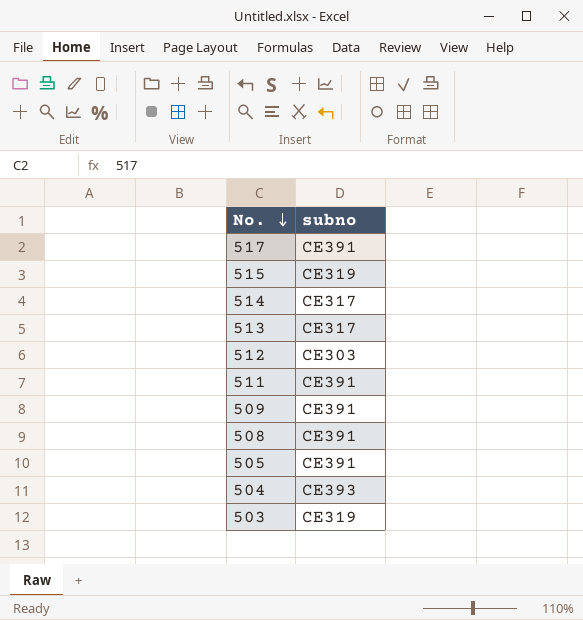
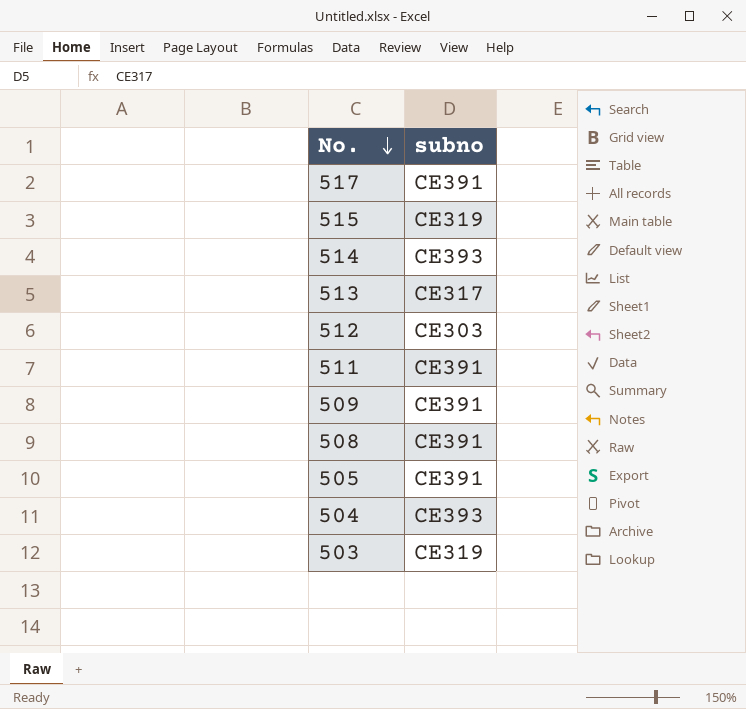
514 | subno: CE317 -> CE393

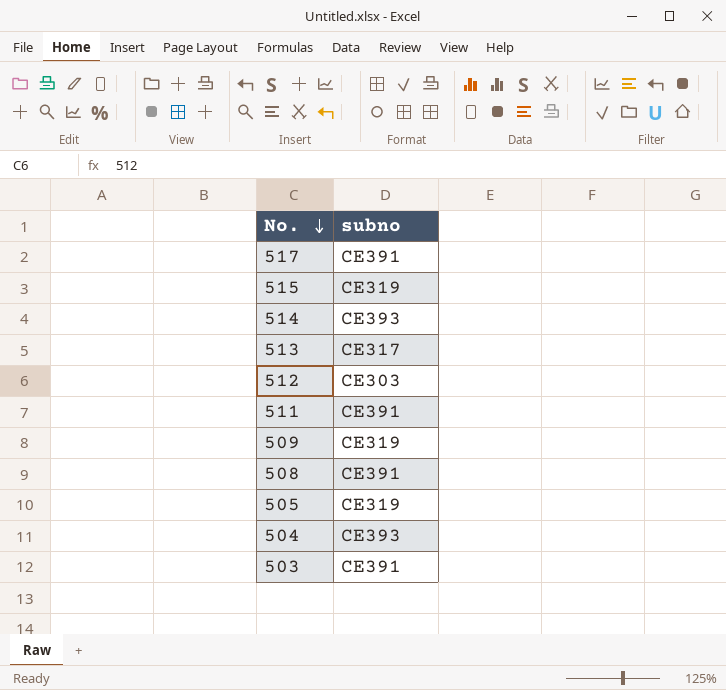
509 | subno: CE391 -> CE319
505 | subno: CE391 -> CE319
503 | subno: CE319 -> CE391

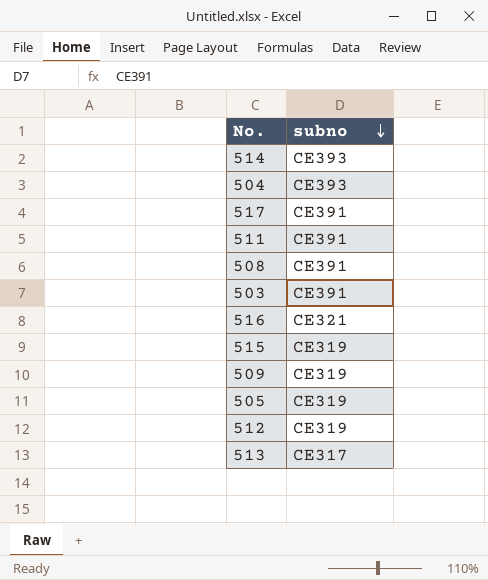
row order: No. descending -> subno descending
row 516: none -> CE321
512 | subno: CE303 -> CE319

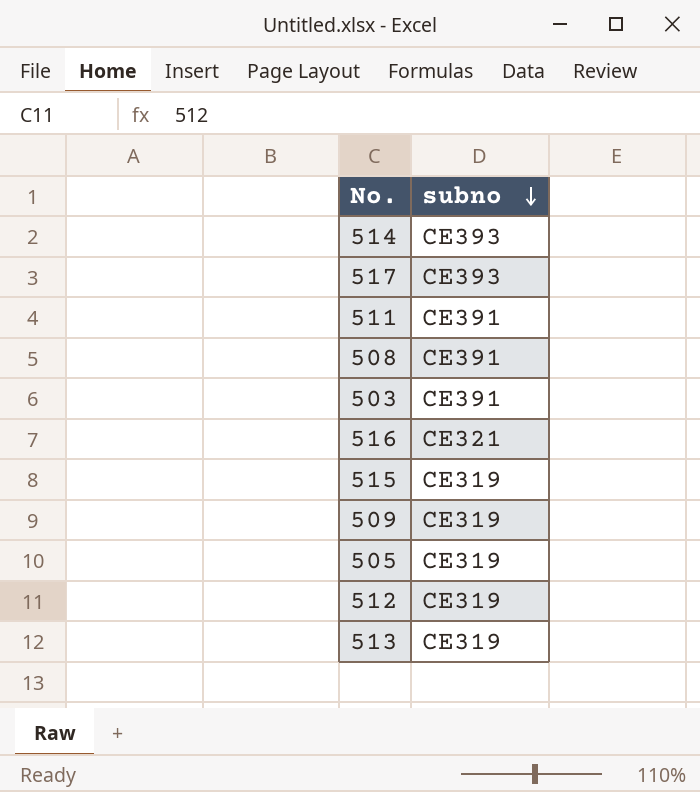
row 504: CE393 -> none
517 | subno: CE391 -> CE393
513 | subno: CE317 -> CE319

